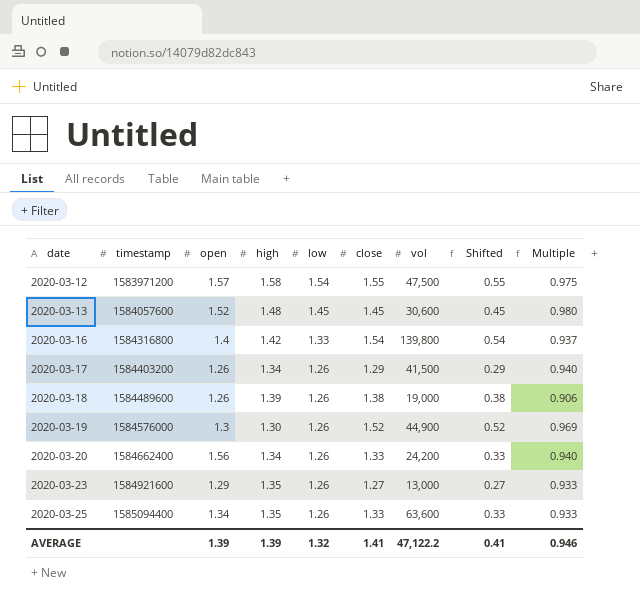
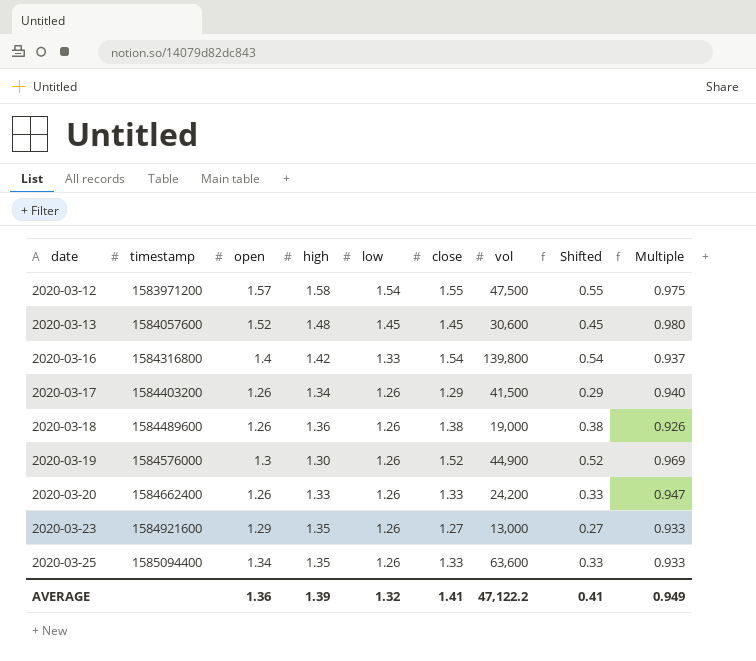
2020-03-18 | high: 1.39 -> 1.36
2020-03-18 | Multiple: 0.906 -> 0.926
2020-03-20 | open: 1.56 -> 1.26
2020-03-20 | high: 1.34 -> 1.33
2020-03-20 | Multiple: 0.940 -> 0.947
AVERAGE | open: 1.39 -> 1.36
AVERAGE | Multiple: 0.946 -> 0.949

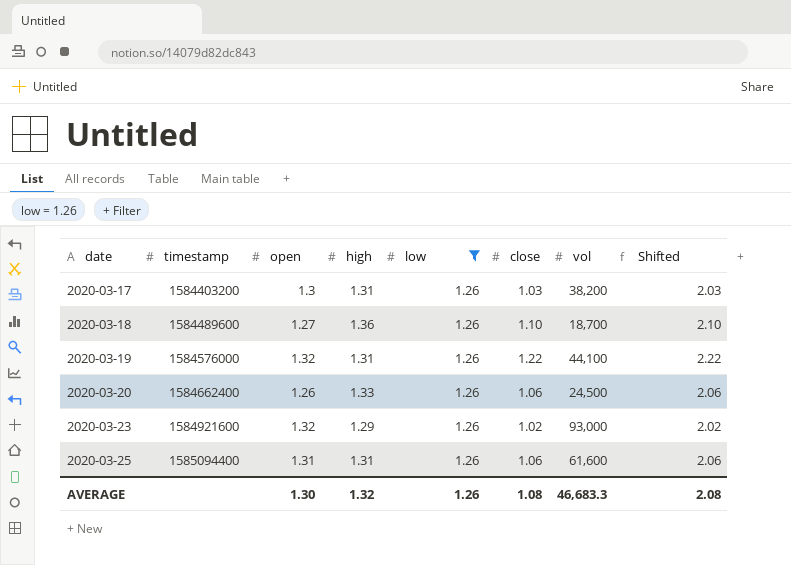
filter: none -> low = 1.26
column Multiple | formula: [low] / [high] -> none
column Shifted | formula: [close] - 1 -> [close] + 1
2020-03-17 | open: 1.26 -> 1.3
2020-03-17 | high: 1.34 -> 1.31
2020-03-17 | close: 1.29 -> 1.03
2020-03-17 | vol: 41,500 -> 38,200
2020-03-18 | open: 1.26 -> 1.27
2020-03-18 | close: 1.38 -> 1.10
2020-03-18 | vol: 19,000 -> 18,700
2020-03-19 | open: 1.3 -> 1.32
2020-03-19 | high: 1.30 -> 1.31
2020-03-19 | close: 1.52 -> 1.22
2020-03-19 | vol: 44,900 -> 44,100
2020-03-20 | close: 1.33 -> 1.06
2020-03-20 | vol: 24,200 -> 24,500
2020-03-23 | open: 1.29 -> 1.32
2020-03-23 | high: 1.35 -> 1.29
2020-03-23 | close: 1.27 -> 1.02
2020-03-23 | vol: 13,000 -> 93,000
2020-03-25 | open: 1.34 -> 1.31
2020-03-25 | high: 1.35 -> 1.31
2020-03-25 | close: 1.33 -> 1.06
2020-03-25 | vol: 63,600 -> 61,600
AVERAGE | open: 1.36 -> 1.30
AVERAGE | high: 1.39 -> 1.32
AVERAGE | low: 1.32 -> 1.26
AVERAGE | close: 1.41 -> 1.08
AVERAGE | vol: 47,122.2 -> 46,683.3
AVERAGE | Shifted: 0.41 -> 2.08

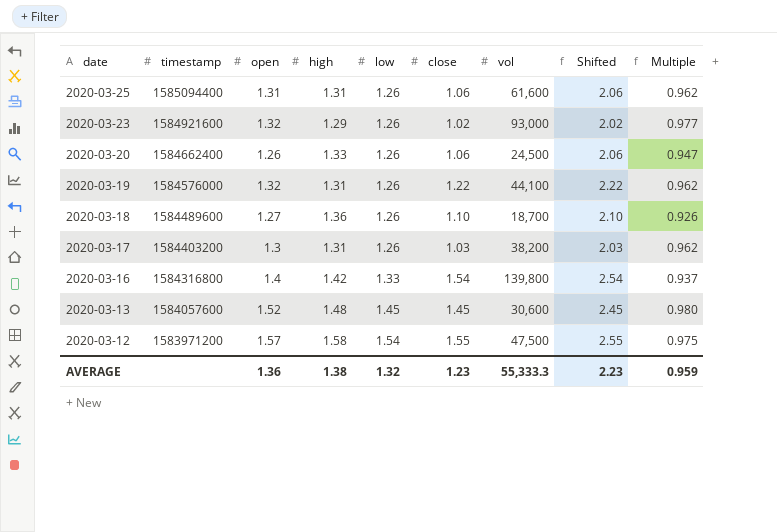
filter: low = 1.26 -> none
row order: date ascending -> date descending
column Multiple | formula: none -> [low] / [high]
AVERAGE | open: 1.30 -> 1.36
AVERAGE | high: 1.32 -> 1.38
AVERAGE | low: 1.26 -> 1.32
AVERAGE | close: 1.08 -> 1.23
AVERAGE | vol: 46,683.3 -> 55,333.3
AVERAGE | Shifted: 2.08 -> 2.23

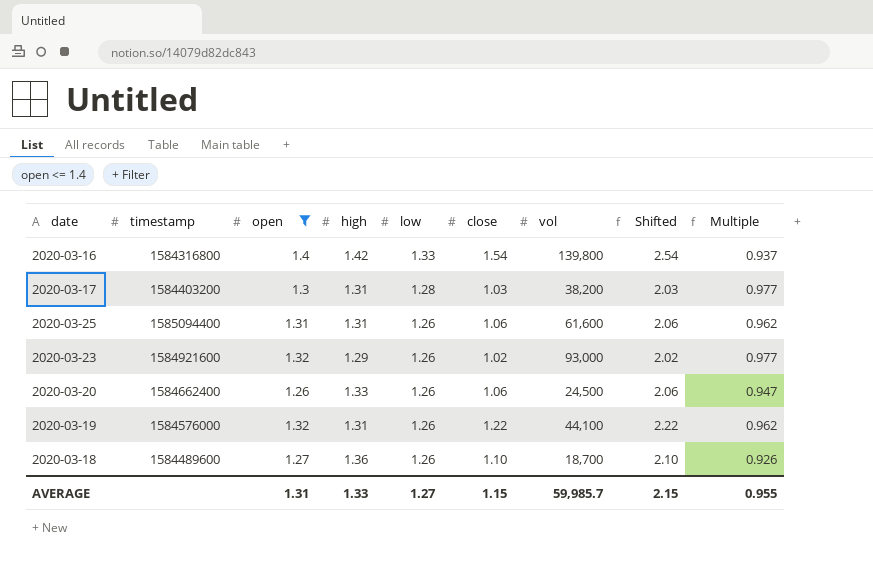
filter: none -> open <= 1.4
row order: date descending -> low descending
2020-03-17 | low: 1.26 -> 1.28
2020-03-17 | Multiple: 0.962 -> 0.977
AVERAGE | open: 1.36 -> 1.31
AVERAGE | high: 1.38 -> 1.33
AVERAGE | low: 1.32 -> 1.27
AVERAGE | close: 1.23 -> 1.15
AVERAGE | vol: 55,333.3 -> 59,985.7
AVERAGE | Shifted: 2.23 -> 2.15
AVERAGE | Multiple: 0.959 -> 0.955

